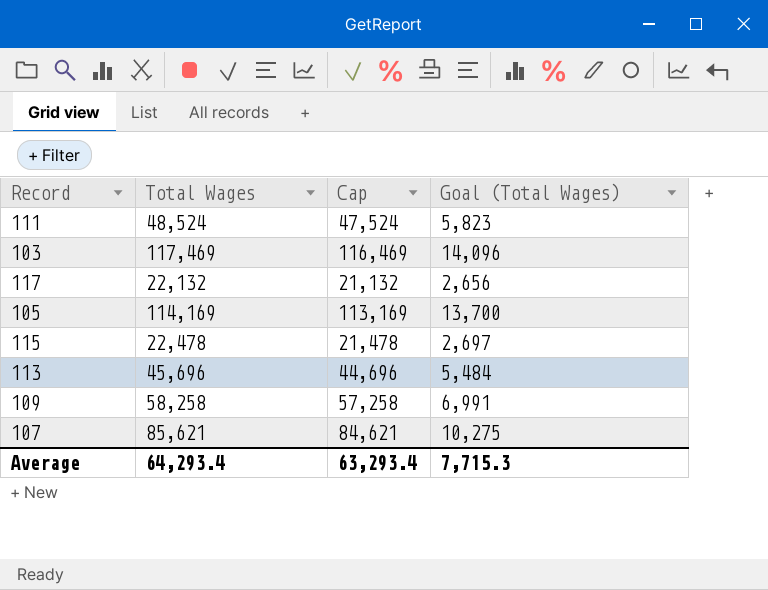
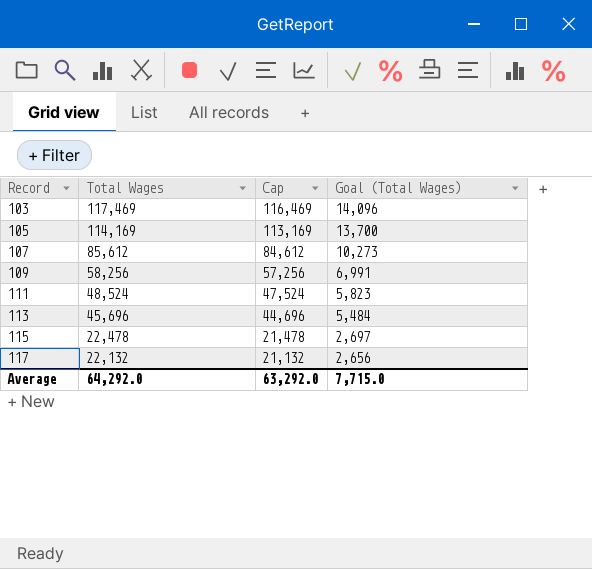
row order: none -> Record ascending
107 | Total Wages: 85,621 -> 85,612
107 | Cap: 84,621 -> 84,612
107 | Goal (Total Wages): 10,275 -> 10,273
109 | Total Wages: 58,258 -> 58,256
109 | Cap: 57,258 -> 57,256
Average | Total Wages: 64,293.4 -> 64,292.0
Average | Cap: 63,293.4 -> 63,292.0
Average | Goal (Total Wages): 7,715.3 -> 7,715.0

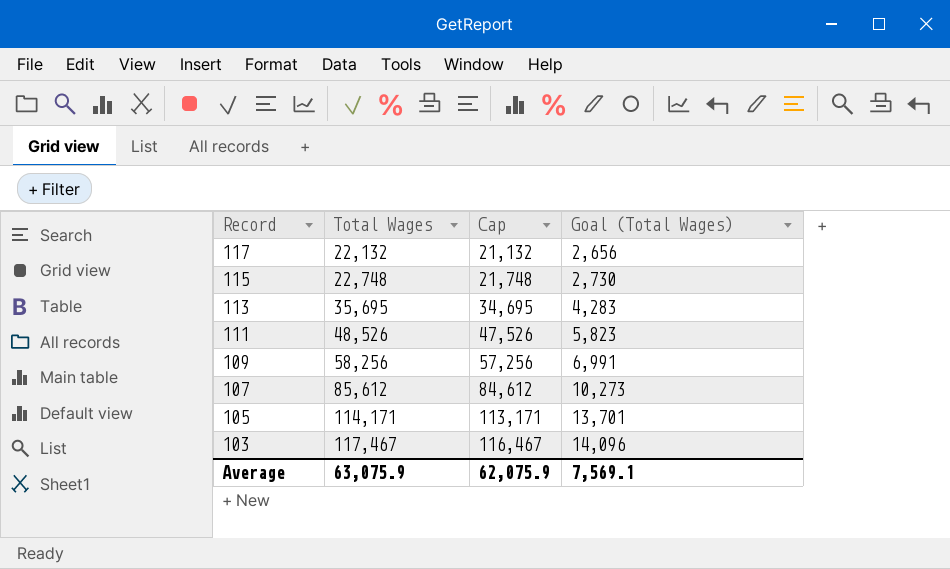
row order: Record ascending -> Record descending
115 | Total Wages: 22,478 -> 22,748
115 | Cap: 21,478 -> 21,748
115 | Goal (Total Wages): 2,697 -> 2,730
113 | Total Wages: 45,696 -> 35,695
113 | Cap: 44,696 -> 34,695
113 | Goal (Total Wages): 5,484 -> 4,283
111 | Total Wages: 48,524 -> 48,526
111 | Cap: 47,524 -> 47,526
105 | Total Wages: 114,169 -> 114,171
105 | Cap: 113,169 -> 113,171
105 | Goal (Total Wages): 13,700 -> 13,701
103 | Total Wages: 117,469 -> 117,467
103 | Cap: 116,469 -> 116,467
Average | Total Wages: 64,292.0 -> 63,075.9
Average | Cap: 63,292.0 -> 62,075.9
Average | Goal (Total Wages): 7,715.0 -> 7,569.1

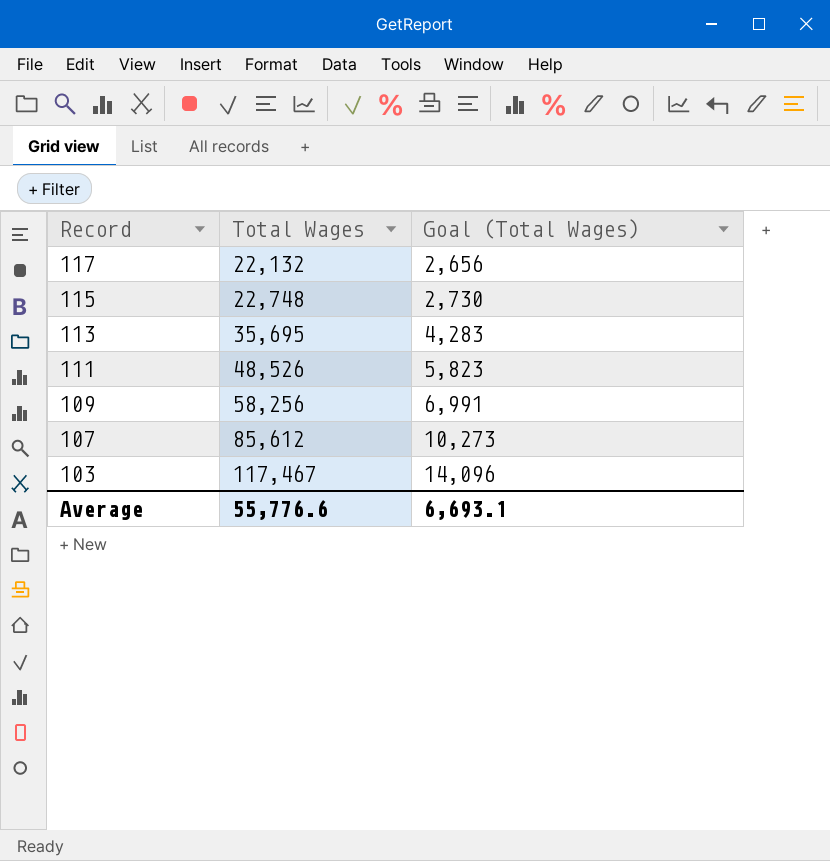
column Cap | formula: [Total Wages] - 1000 -> none
row 105: 114,171 | 113,171 | 13,701 -> none
Average | Total Wages: 63,075.9 -> 55,776.6
Average | Goal (Total Wages): 7,569.1 -> 6,693.1

